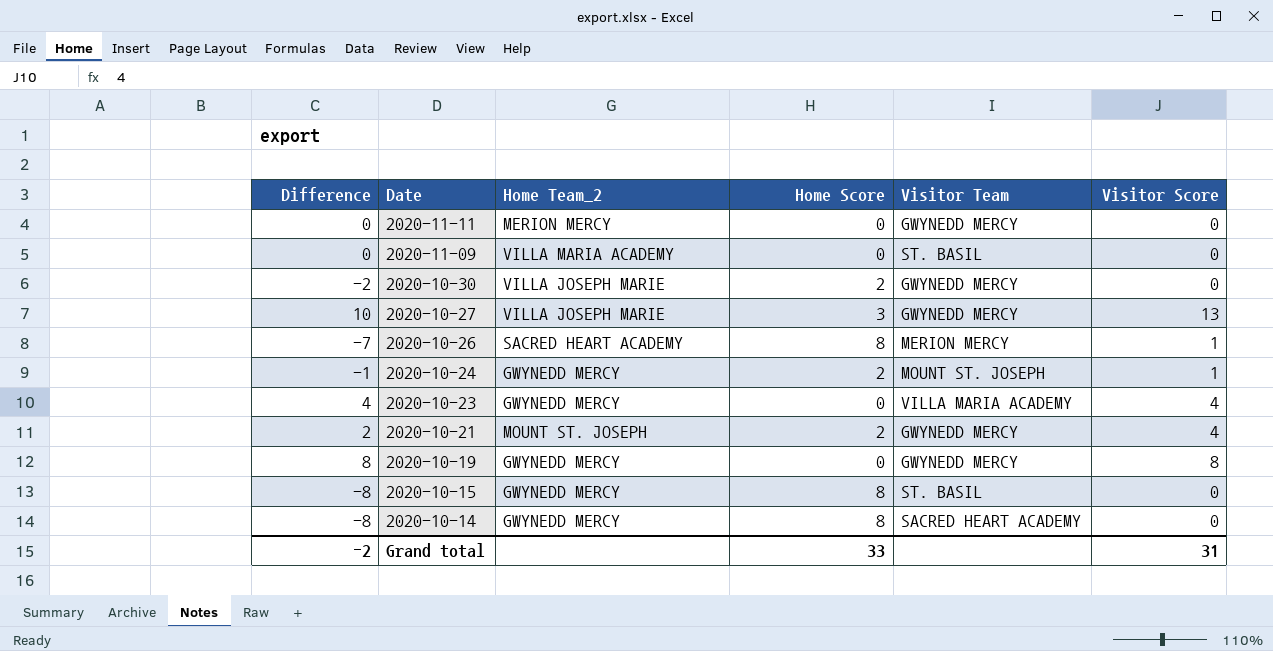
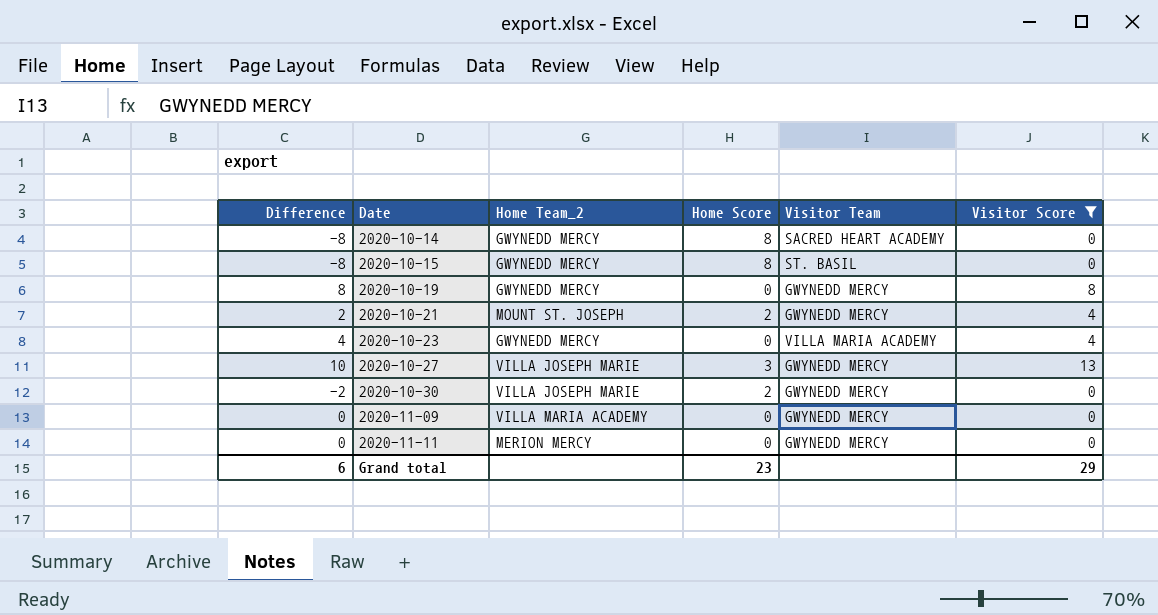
filter: none -> Visitor Score != 1
row order: Date descending -> Date ascending
2020-11-09 | Visitor Team: ST. BASIL -> GWYNEDD MERCY
Grand total | Difference: -2 -> 6
Grand total | Home Score: 33 -> 23
Grand total | Visitor Score: 31 -> 29

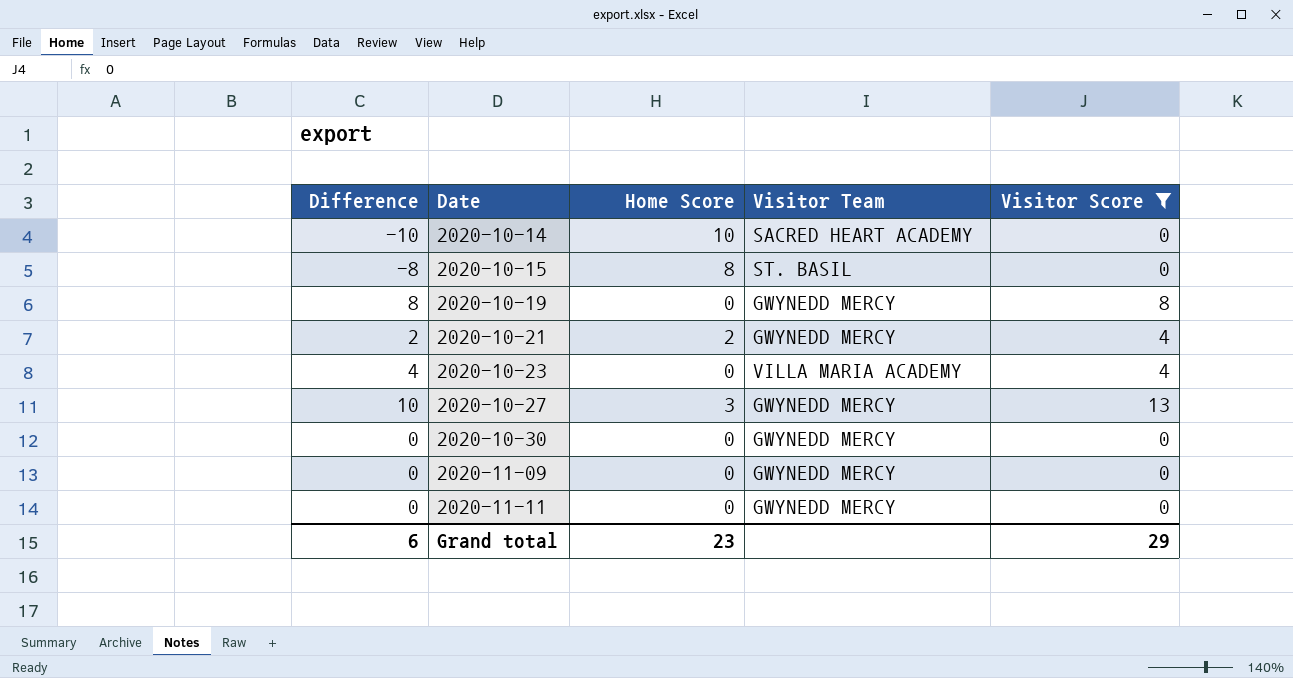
column Home Team_2 | position: 3 -> none
2020-10-14 | Difference: -8 -> -10
2020-10-14 | Home Score: 8 -> 10
2020-10-30 | Difference: -2 -> 0
2020-10-30 | Home Score: 2 -> 0

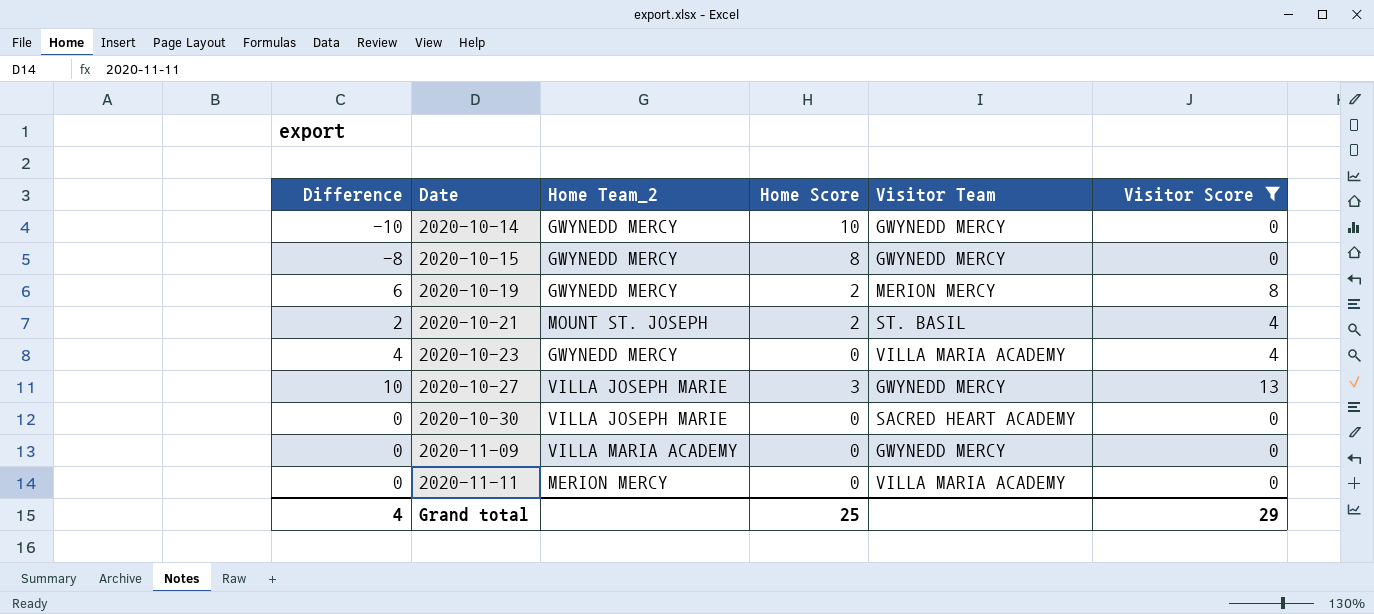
column Home Team_2 | position: none -> 3
2020-10-14 | Visitor Team: SACRED HEART ACADEMY -> GWYNEDD MERCY
2020-10-15 | Visitor Team: ST. BASIL -> GWYNEDD MERCY
2020-10-19 | Difference: 8 -> 6
2020-10-19 | Home Score: 0 -> 2
2020-10-19 | Visitor Team: GWYNEDD MERCY -> MERION MERCY
2020-10-21 | Visitor Team: GWYNEDD MERCY -> ST. BASIL
2020-10-30 | Visitor Team: GWYNEDD MERCY -> SACRED HEART ACADEMY
2020-11-11 | Visitor Team: GWYNEDD MERCY -> VILLA MARIA ACADEMY
Grand total | Difference: 6 -> 4
Grand total | Home Score: 23 -> 25

